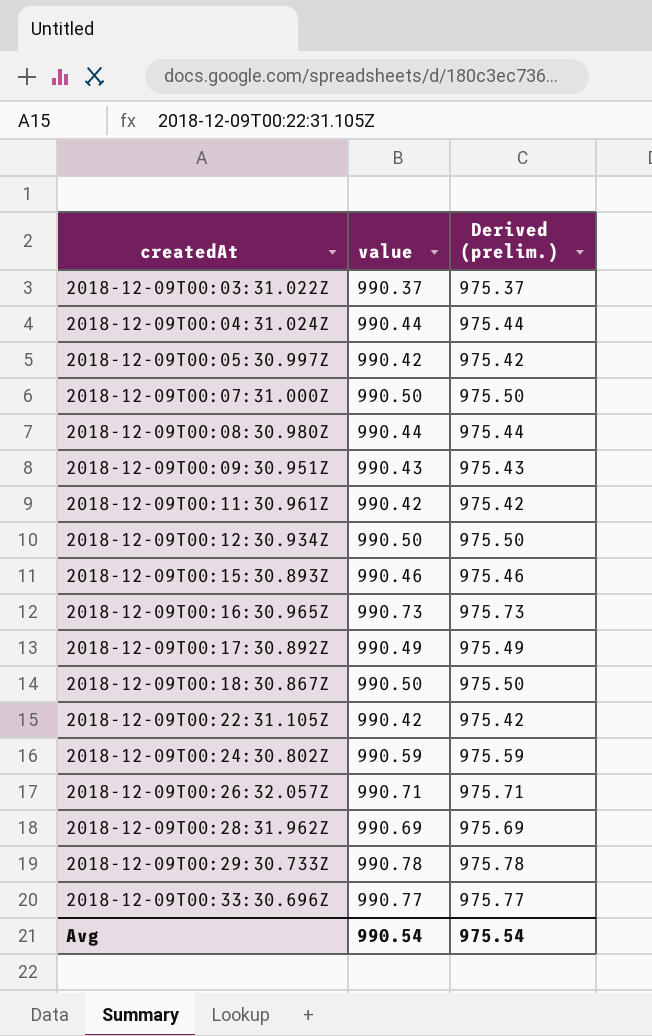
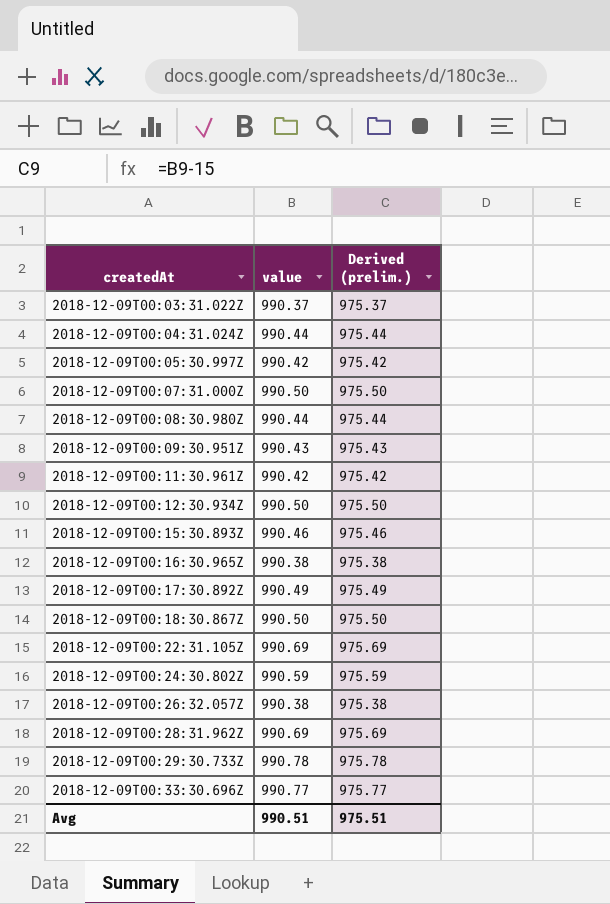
2018-12-09T00:16:30.965Z | value: 990.73 -> 990.38
2018-12-09T00:16:30.965Z | Derived (prelim.): 975.73 -> 975.38
2018-12-09T00:22:31.105Z | value: 990.42 -> 990.69
2018-12-09T00:22:31.105Z | Derived (prelim.): 975.42 -> 975.69
2018-12-09T00:26:32.057Z | value: 990.71 -> 990.38
2018-12-09T00:26:32.057Z | Derived (prelim.): 975.71 -> 975.38
Avg | value: 990.54 -> 990.51
Avg | Derived (prelim.): 975.54 -> 975.51

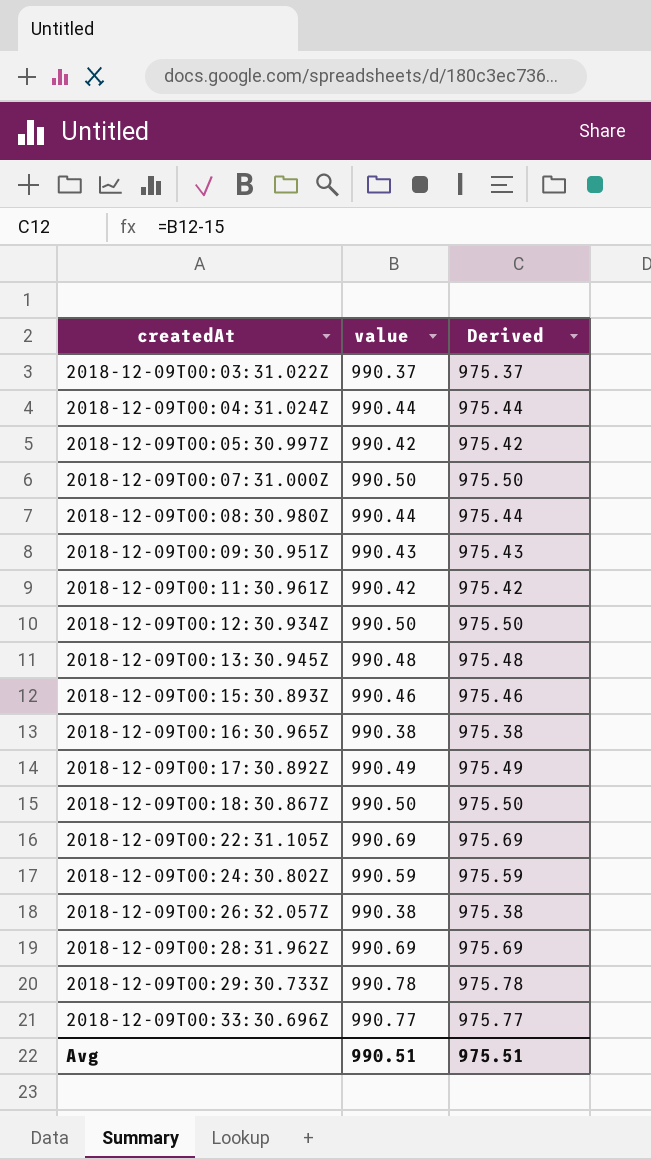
column name: Derived (prelim.) -> Derived
row 2018-12-09T00:13:30.945Z: none -> 990.48 | 975.48

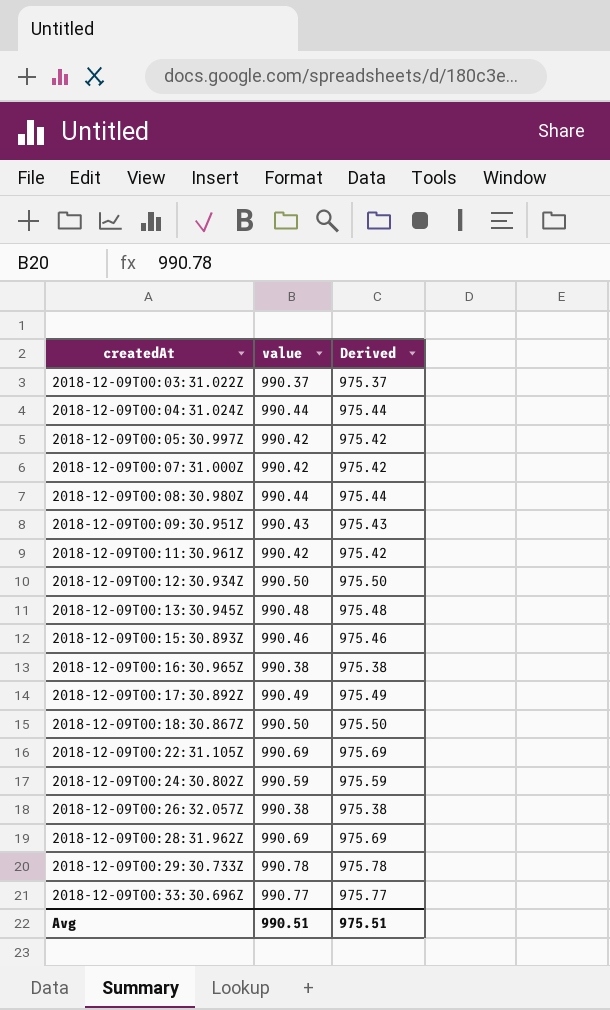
2018-12-09T00:07:31.000Z | value: 990.50 -> 990.42
2018-12-09T00:07:31.000Z | Derived: 975.50 -> 975.42

